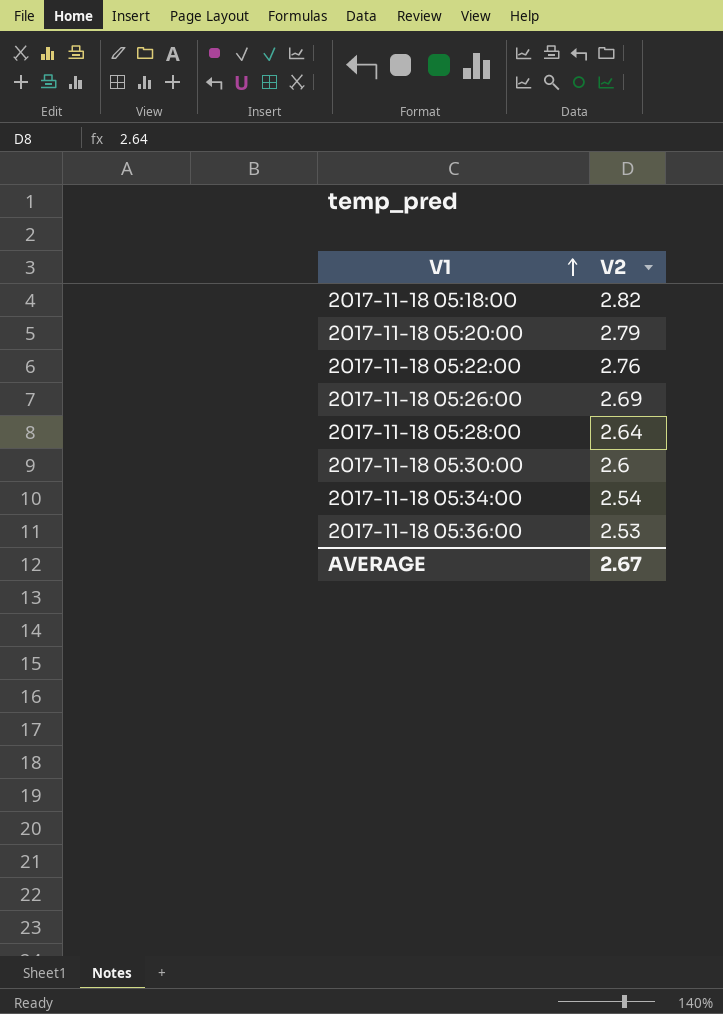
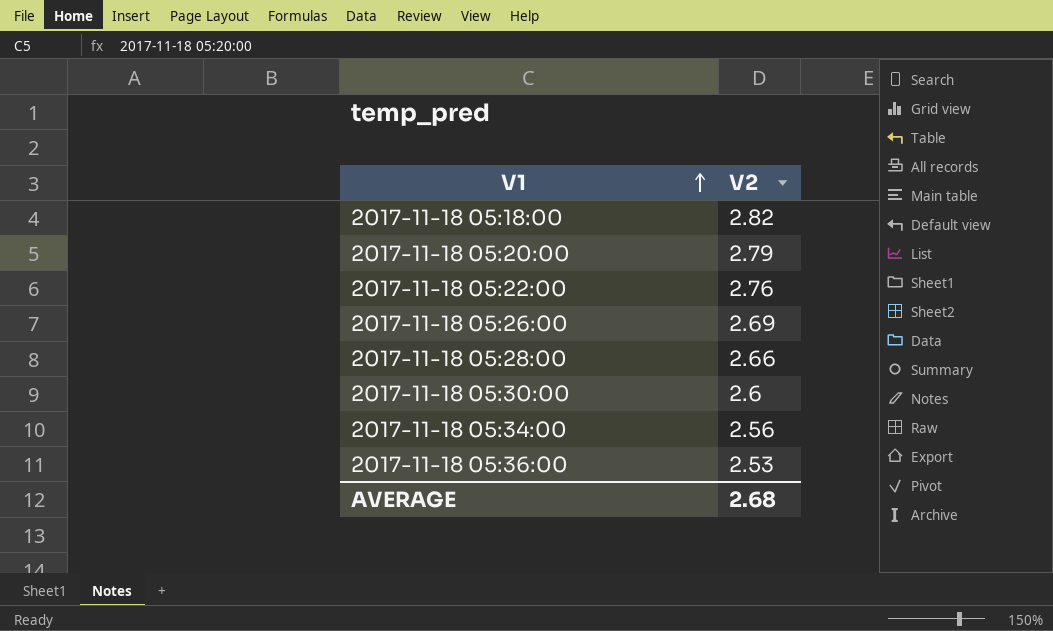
2017-11-18 05:28:00 | V2: 2.64 -> 2.66
2017-11-18 05:34:00 | V2: 2.54 -> 2.56
AVERAGE | V2: 2.67 -> 2.68

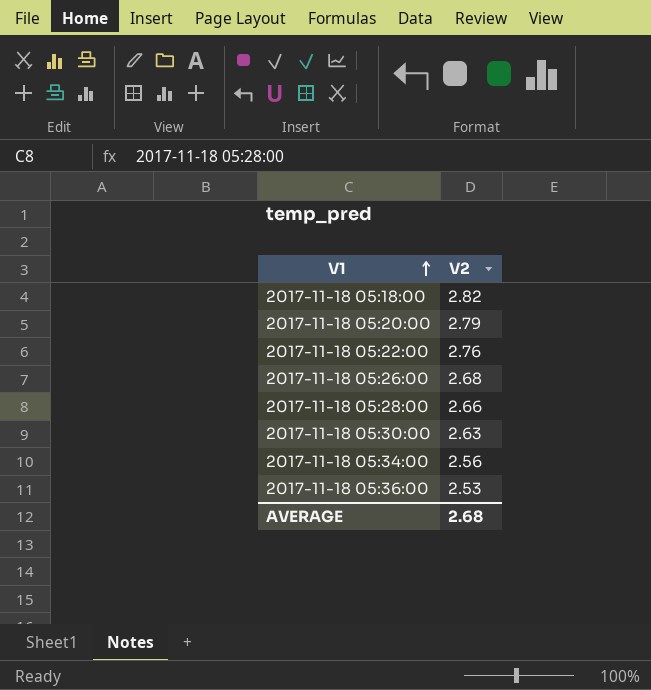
2017-11-18 05:26:00 | V2: 2.69 -> 2.68
2017-11-18 05:30:00 | V2: 2.6 -> 2.63

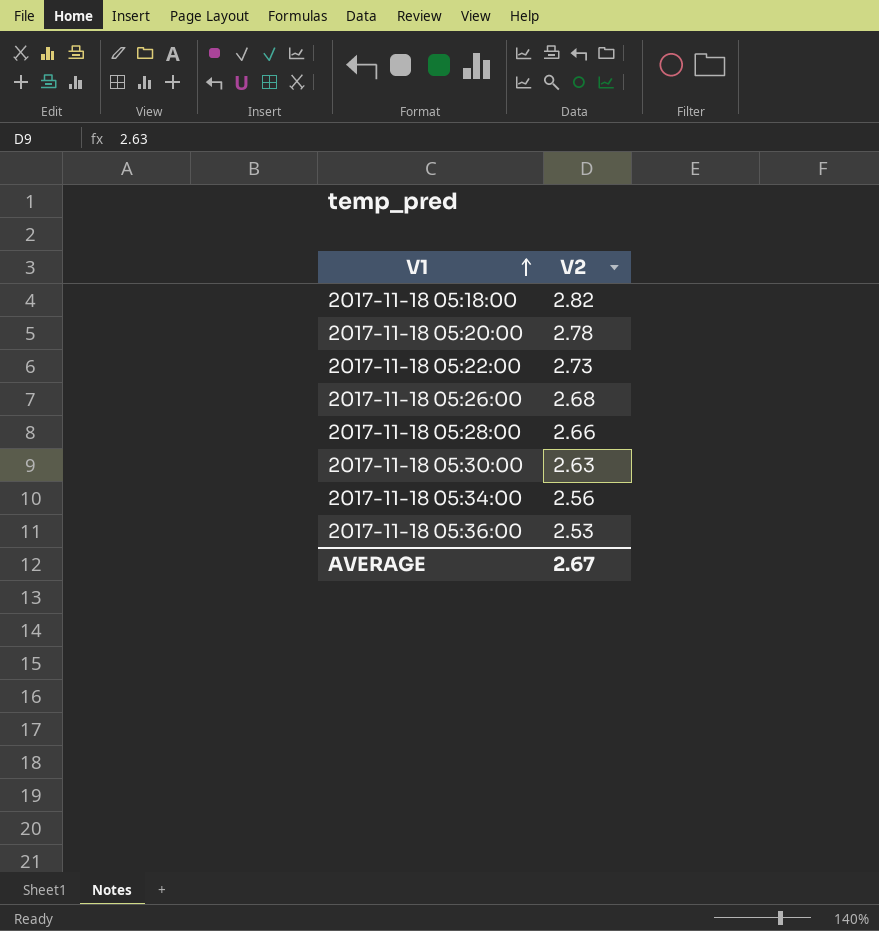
2017-11-18 05:20:00 | V2: 2.79 -> 2.78
2017-11-18 05:22:00 | V2: 2.76 -> 2.73
AVERAGE | V2: 2.68 -> 2.67

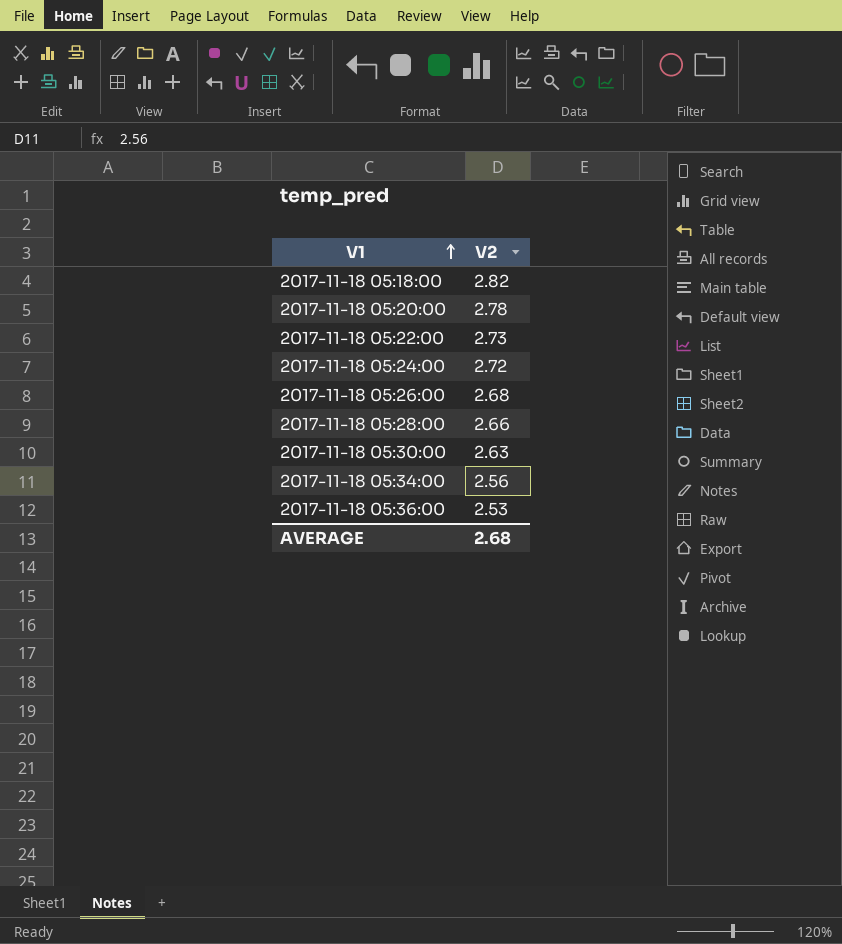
row 2017-11-18 05:24:00: none -> 2.72
AVERAGE | V2: 2.67 -> 2.68

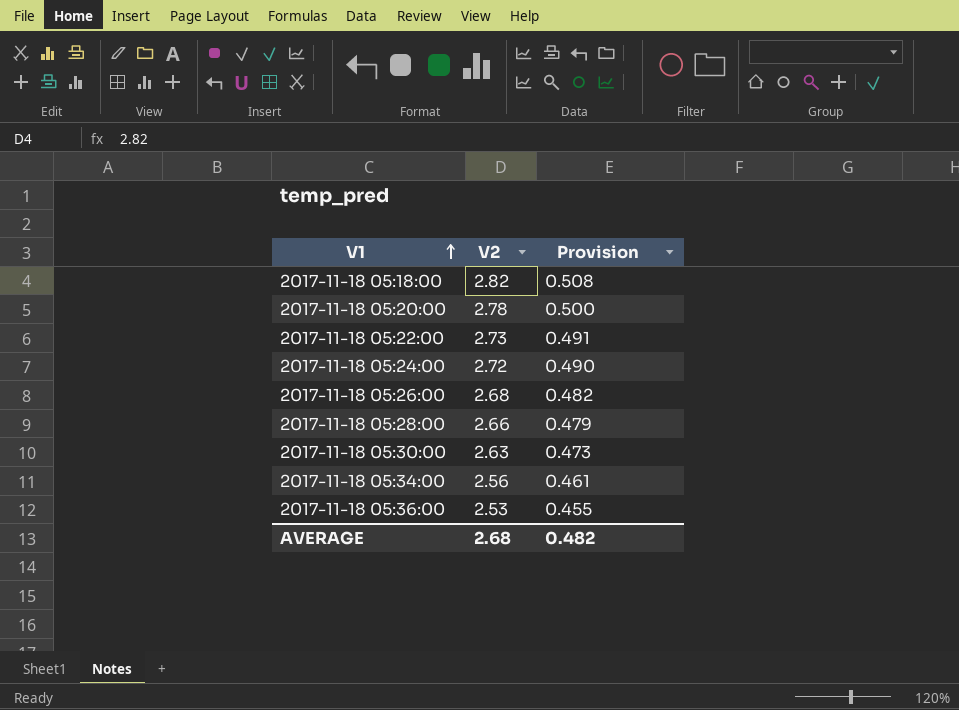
column Provision | formula: none -> [V2] * 0.18

